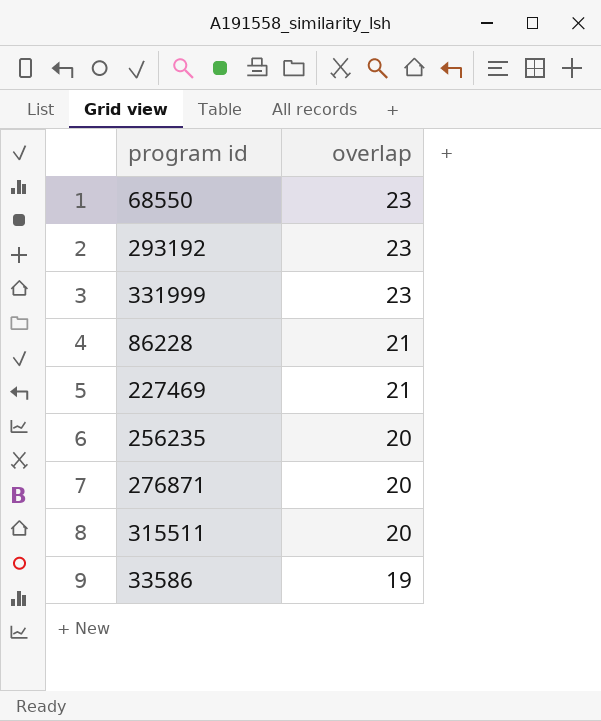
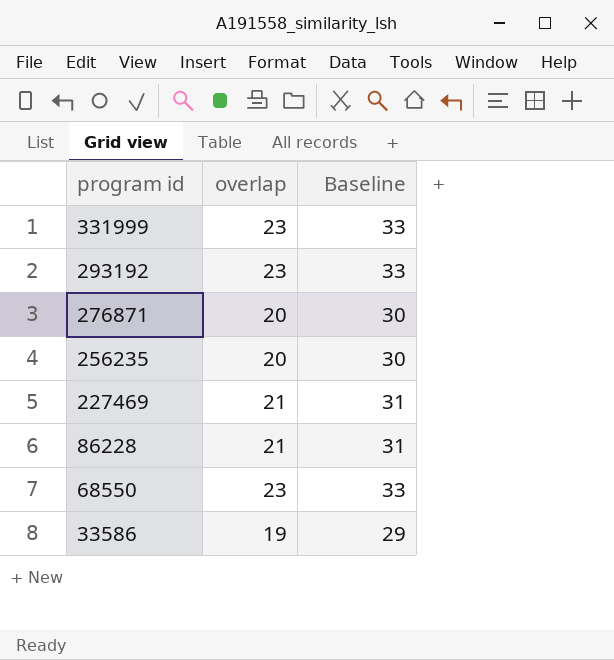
row order: overlap descending -> program id descending
column Baseline | formula: none -> [overlap] + 10
row 315511: 20 -> none

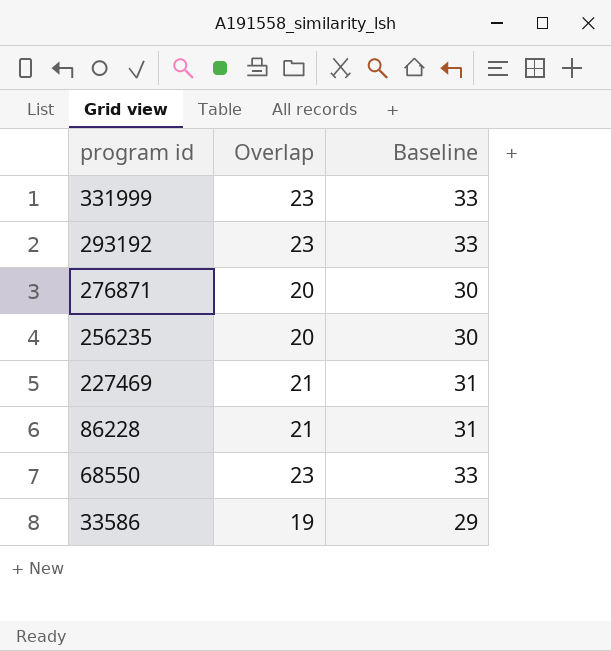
column name: overlap -> Overlap

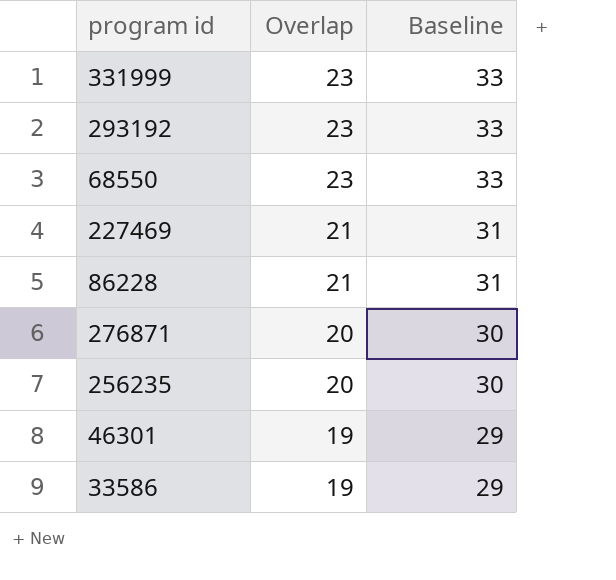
row order: program id descending -> Overlap descending
row 46301: none -> 19 | 29

